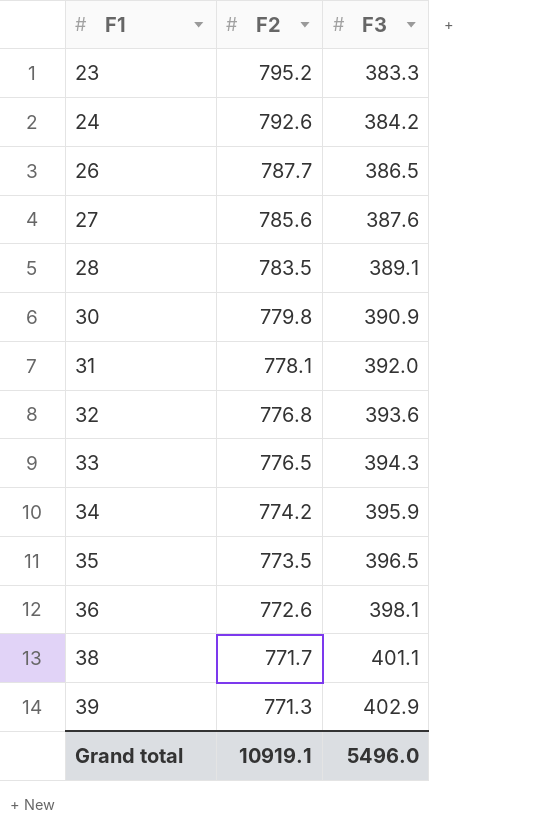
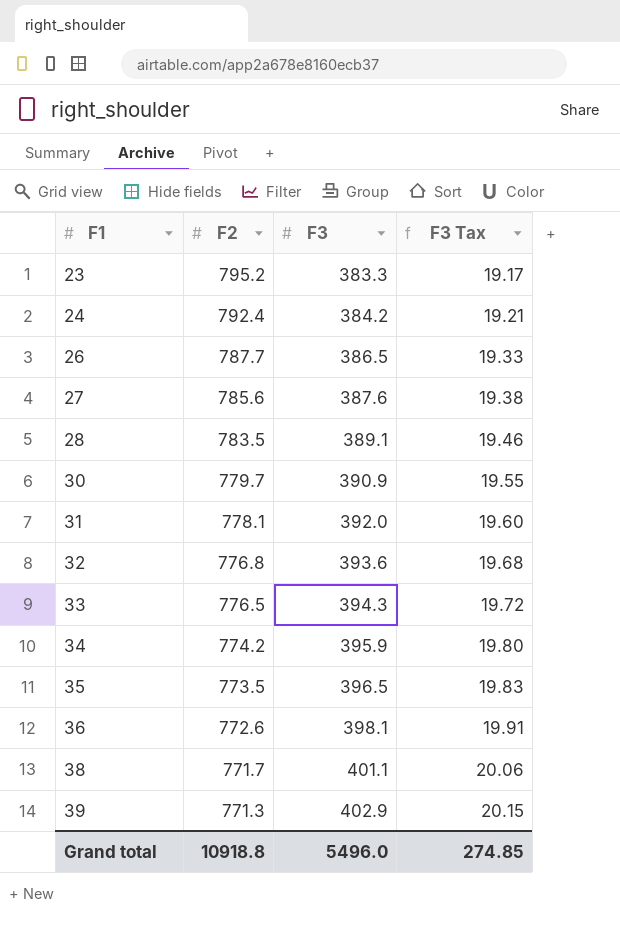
column F3 Tax | formula: none -> [F3] * 0.05
24 | F2: 792.6 -> 792.4
30 | F2: 779.8 -> 779.7
Grand total | F2: 10919.1 -> 10918.8

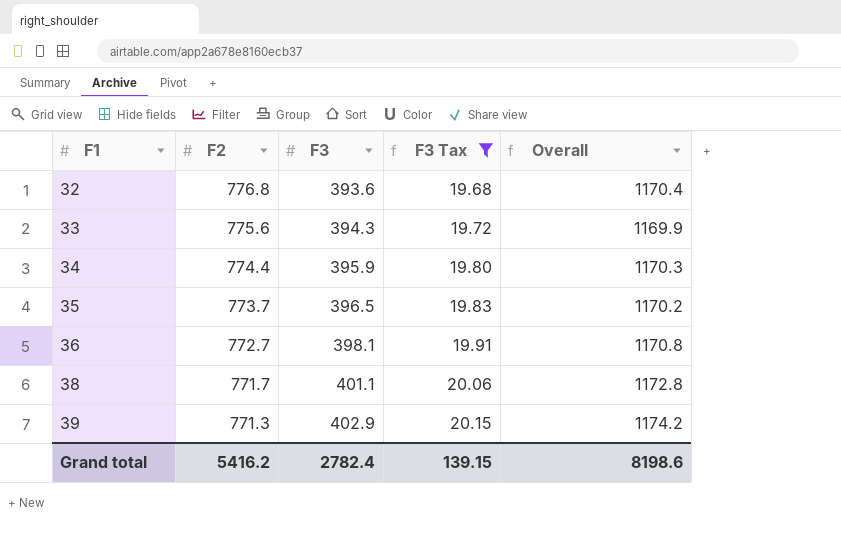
filter: none -> F3 Tax >= 19.68
column Overall | formula: none -> [F2] + [F3]
33 | F2: 776.5 -> 775.6
34 | F2: 774.2 -> 774.4
35 | F2: 773.5 -> 773.7
36 | F2: 772.6 -> 772.7
Grand total | F2: 10918.8 -> 5416.2
Grand total | F3: 5496.0 -> 2782.4
Grand total | F3 Tax: 274.85 -> 139.15

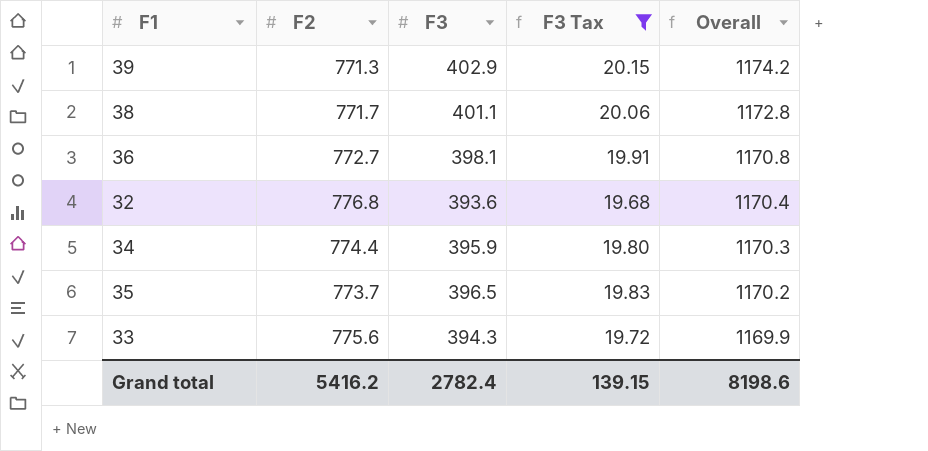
row order: F1 ascending -> Overall descending

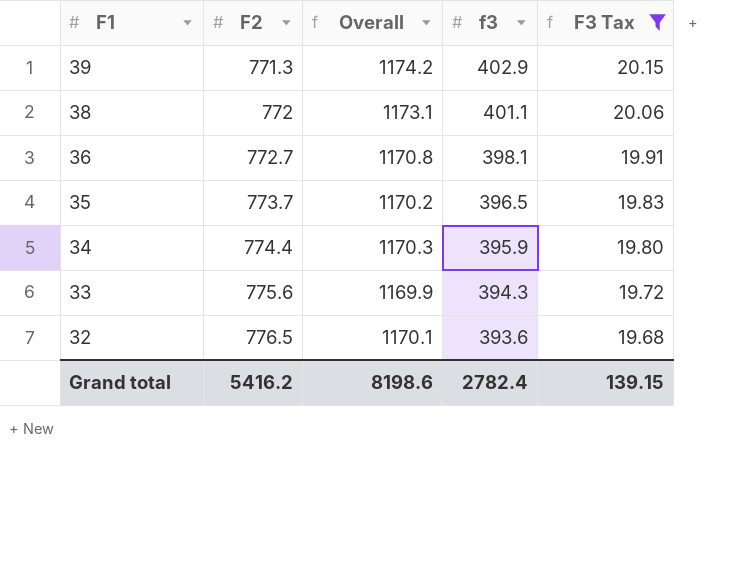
row order: Overall descending -> F1 descending
column Overall | position: 5 -> 3
column name: F3 -> f3
38 | F2: 771.7 -> 772
38 | Overall: 1172.8 -> 1173.1
32 | F2: 776.8 -> 776.5
32 | Overall: 1170.4 -> 1170.1

